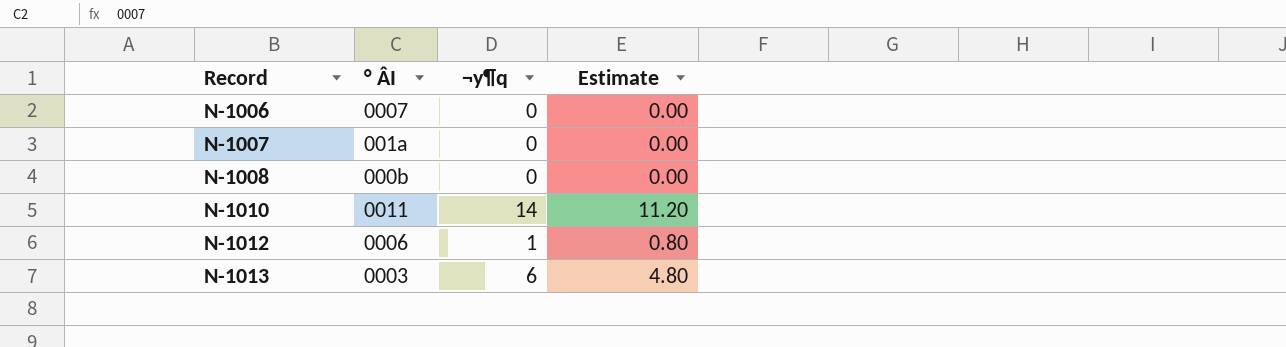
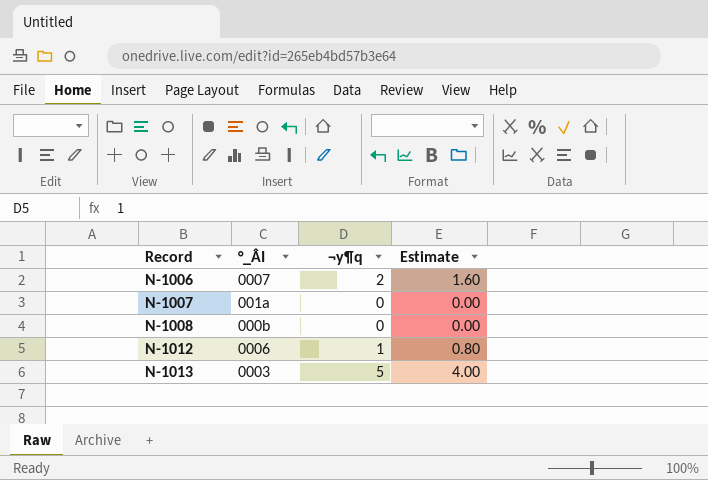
column name: ° ÂI -> °_ÂI
row N-1010: 0011 | 14 | 11.20 -> none
N-1006 | ¬y¶q: 0 -> 2
N-1006 | Estimate: 0.00 -> 1.60
N-1013 | ¬y¶q: 6 -> 5
N-1013 | Estimate: 4.80 -> 4.00

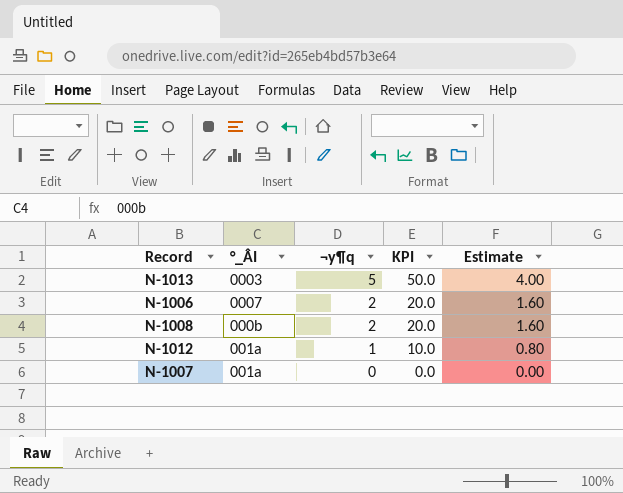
row order: Record ascending -> ¬y¶q descending
column KPI | formula: none -> [¬y¶q] * 10
N-1008 | ¬y¶q: 0 -> 2
N-1008 | Estimate: 0.00 -> 1.60
N-1012 | °_ÂI: 0006 -> 001a

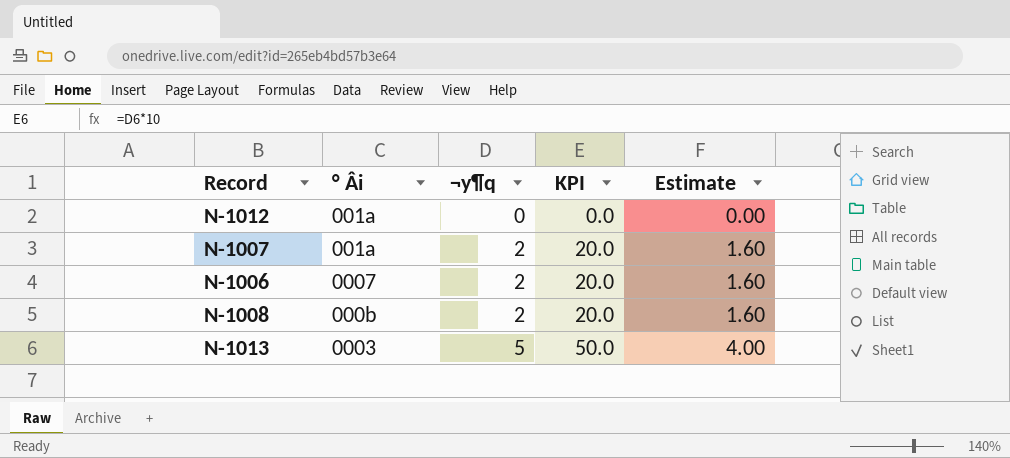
row order: ¬y¶q descending -> ¬y¶q ascending
column name: °_ÂI -> ° Âi
N-1012 | ¬y¶q: 1 -> 0
N-1012 | KPI: 10.0 -> 0.0
N-1012 | Estimate: 0.80 -> 0.00
N-1007 | ¬y¶q: 0 -> 2
N-1007 | KPI: 0.0 -> 20.0
N-1007 | Estimate: 0.00 -> 1.60

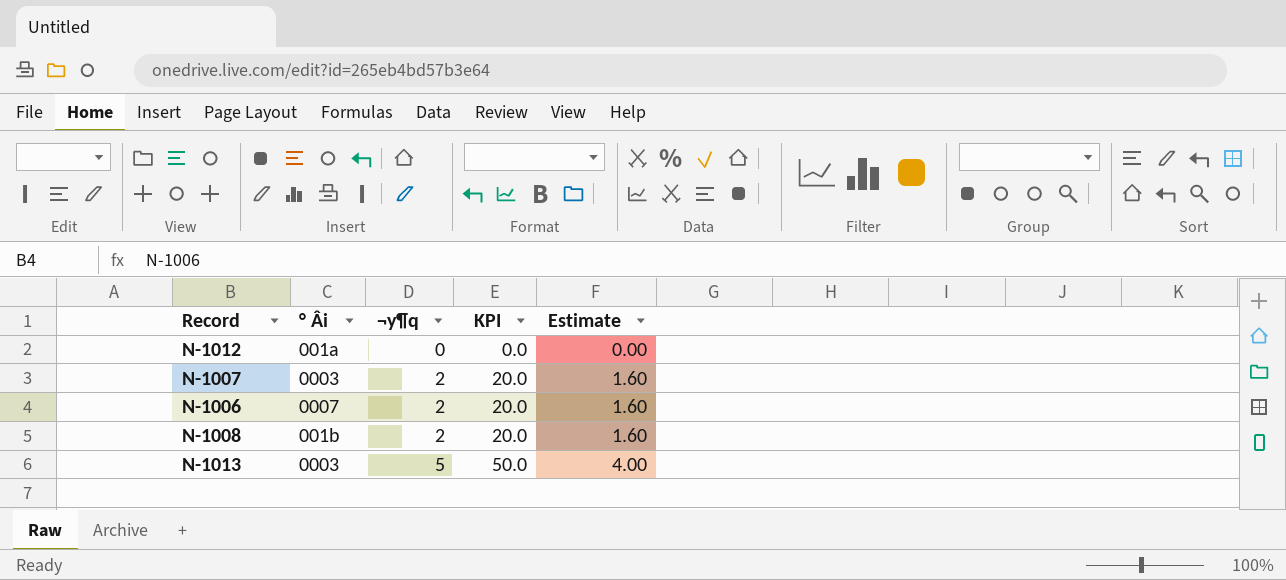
N-1007 | ° Âi: 001a -> 0003
N-1008 | ° Âi: 000b -> 001b

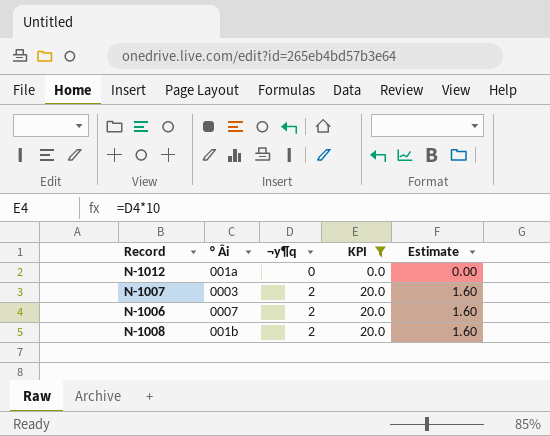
filter: none -> KPI != 50.0

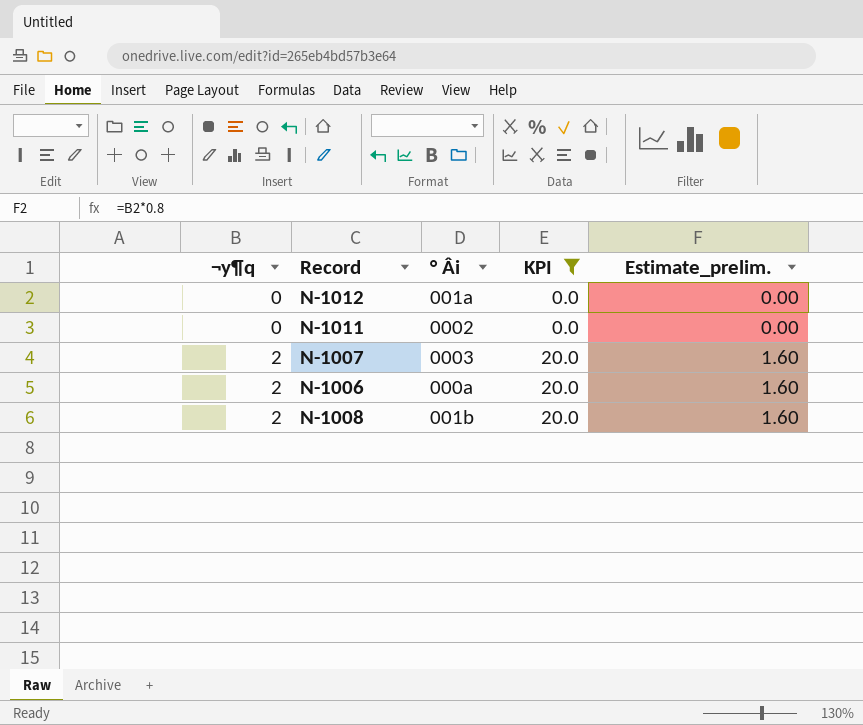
column ¬y¶q | position: 3 -> 1
column name: Estimate -> Estimate_prelim.
row N-1011: none -> 0 | 0002 | 0.0 | 0.00
N-1006 | ° Âi: 0007 -> 000a

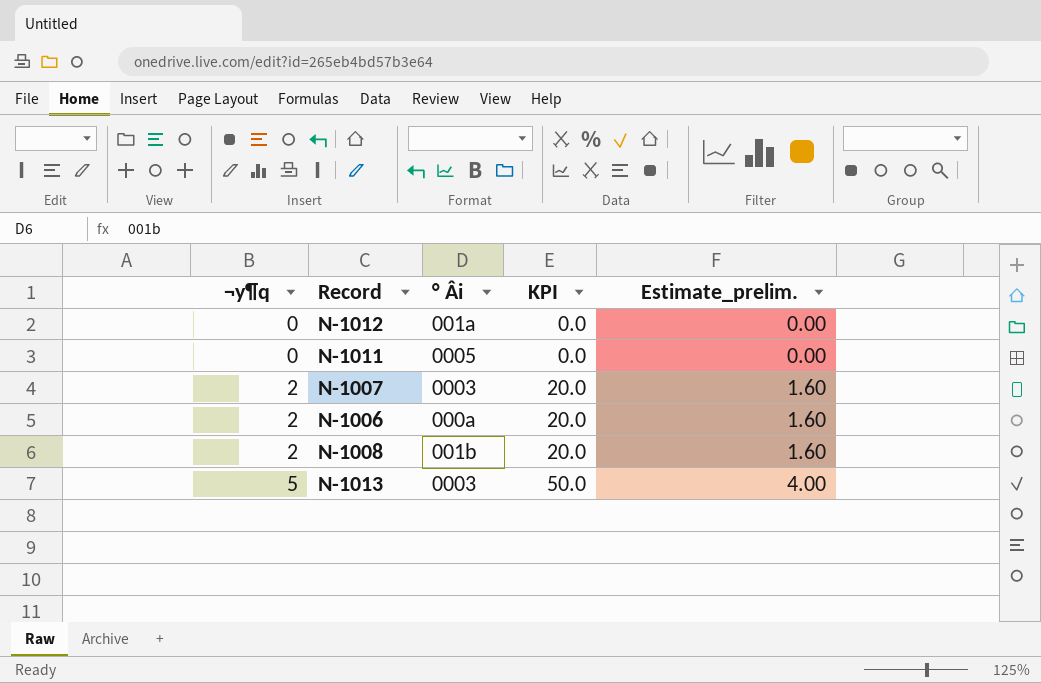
filter: KPI != 50.0 -> none
N-1011 | ° Âi: 0002 -> 0005

